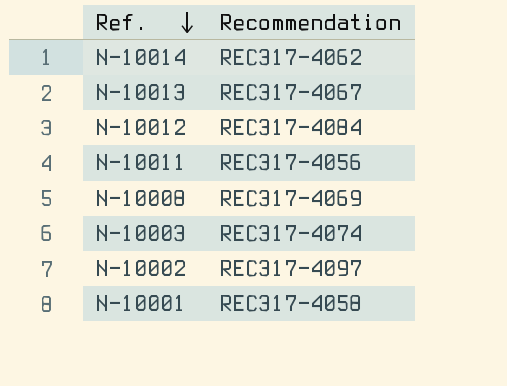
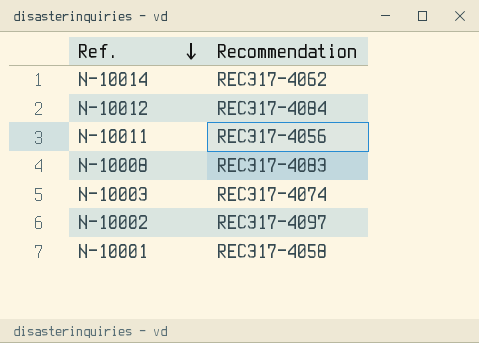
row N-10013: REC317-4067 -> none
N-10008 | Recommendation: REC317-4069 -> REC317-4083

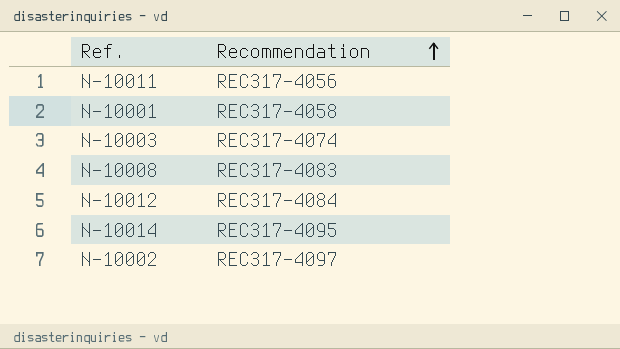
row order: Ref. descending -> Recommendation ascending
N-10014 | Recommendation: REC317-4062 -> REC317-4095

